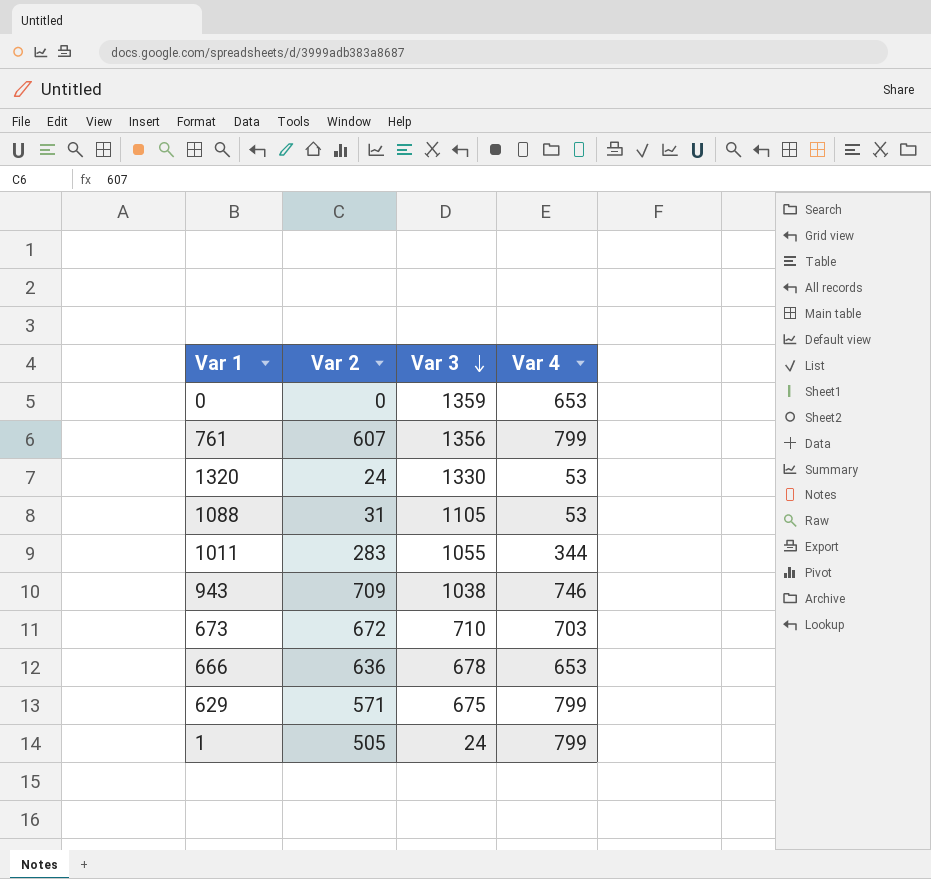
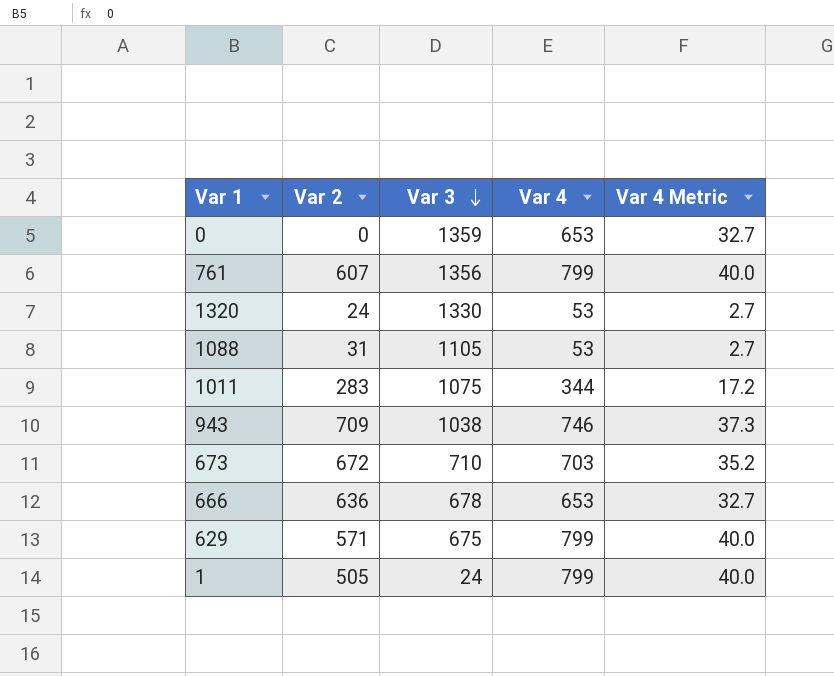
column Var 4 Metric | formula: none -> [Var 4] * 0.05
1011 | Var 3: 1055 -> 1075

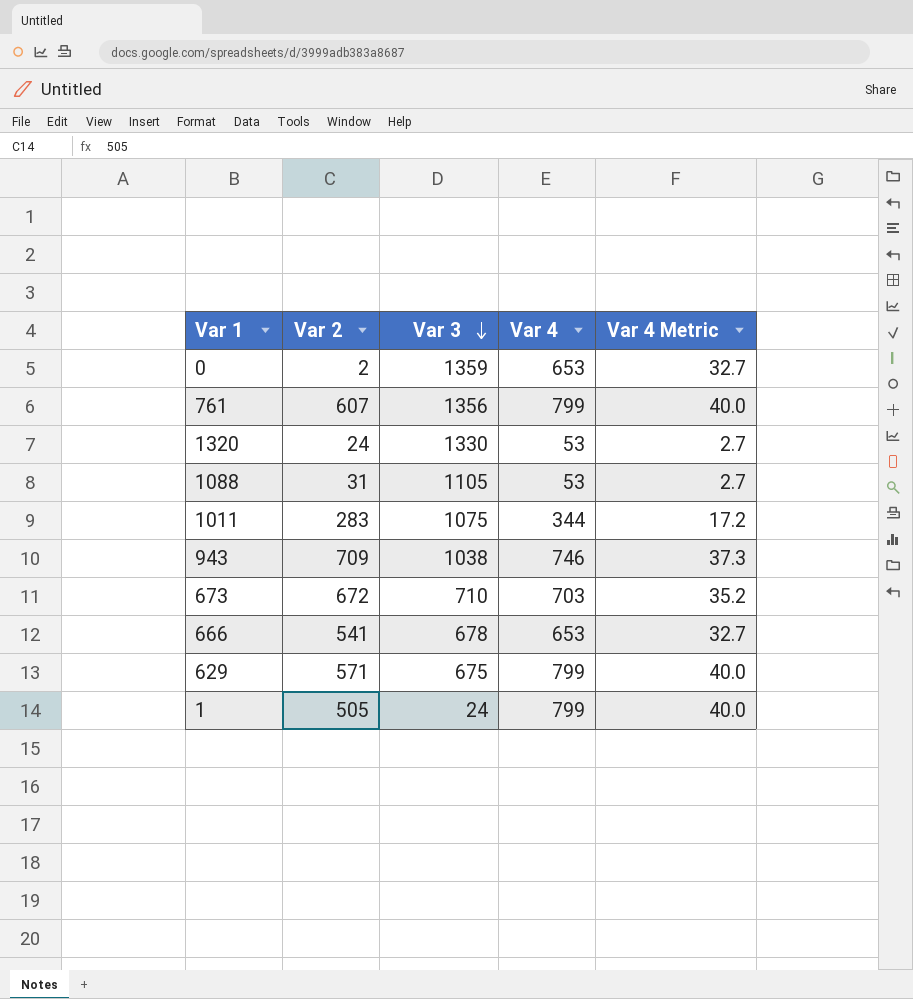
0 | Var 2: 0 -> 2
666 | Var 2: 636 -> 541

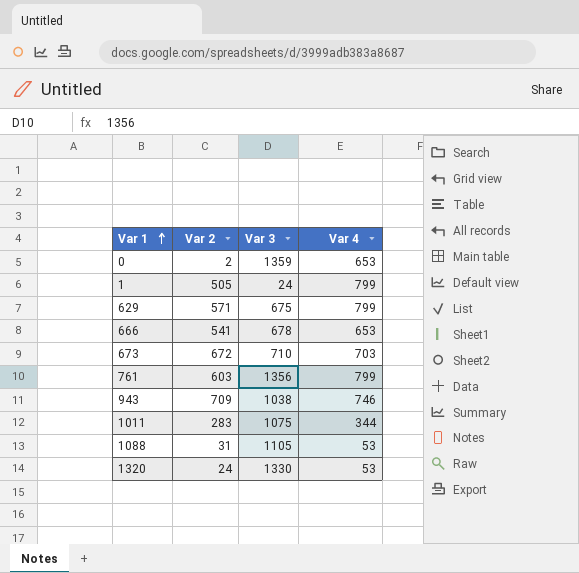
row order: Var 3 descending -> Var 1 ascending
column Var 4 Metric | formula: [Var 4] * 0.05 -> none
761 | Var 2: 607 -> 603

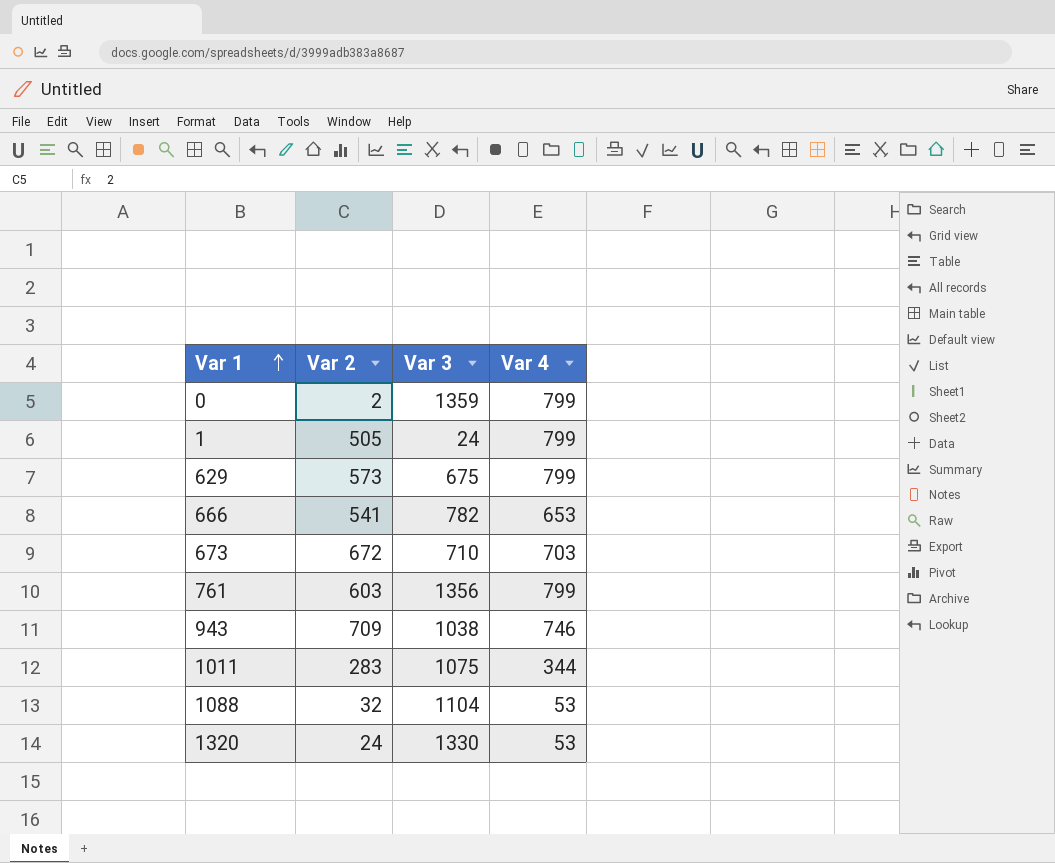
0 | Var 4: 653 -> 799
629 | Var 2: 571 -> 573
666 | Var 3: 678 -> 782
1088 | Var 2: 31 -> 32
1088 | Var 3: 1105 -> 1104

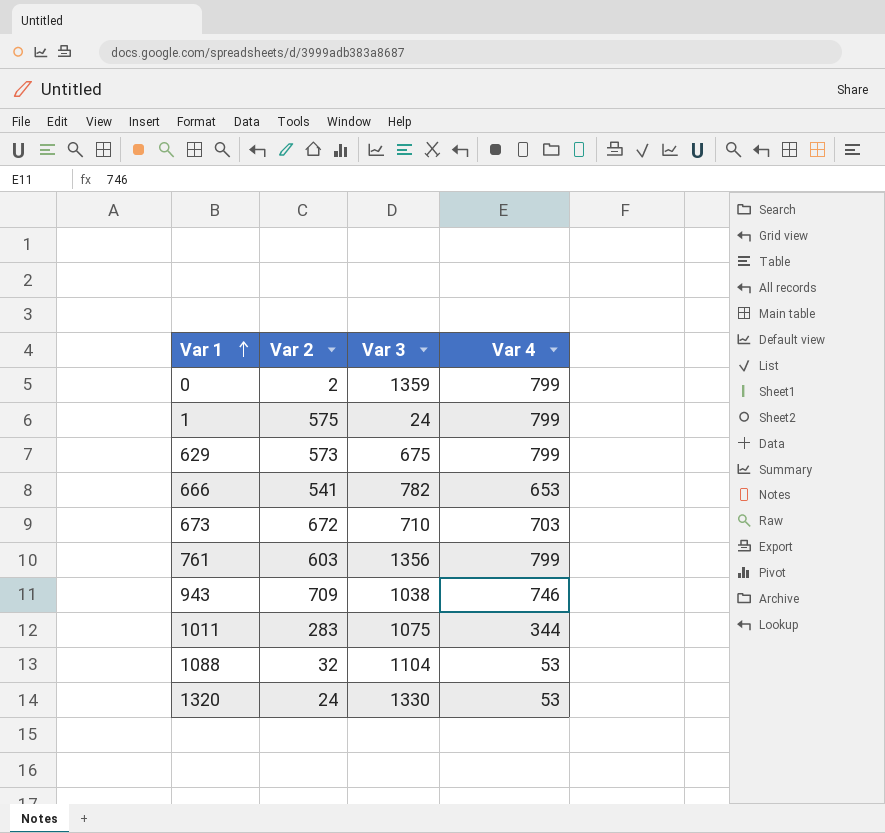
1 | Var 2: 505 -> 575

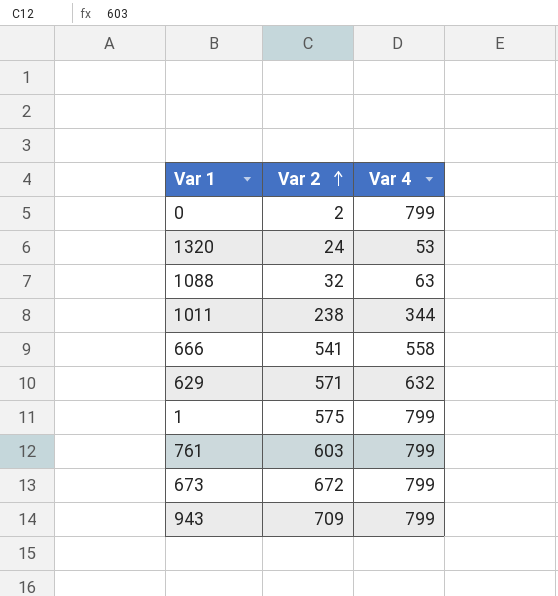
row order: Var 1 ascending -> Var 2 ascending
column Var 3 | position: 3 -> none
1088 | Var 4: 53 -> 63
1011 | Var 2: 283 -> 238
666 | Var 4: 653 -> 558
629 | Var 2: 573 -> 571
629 | Var 4: 799 -> 632
673 | Var 4: 703 -> 799
943 | Var 4: 746 -> 799

